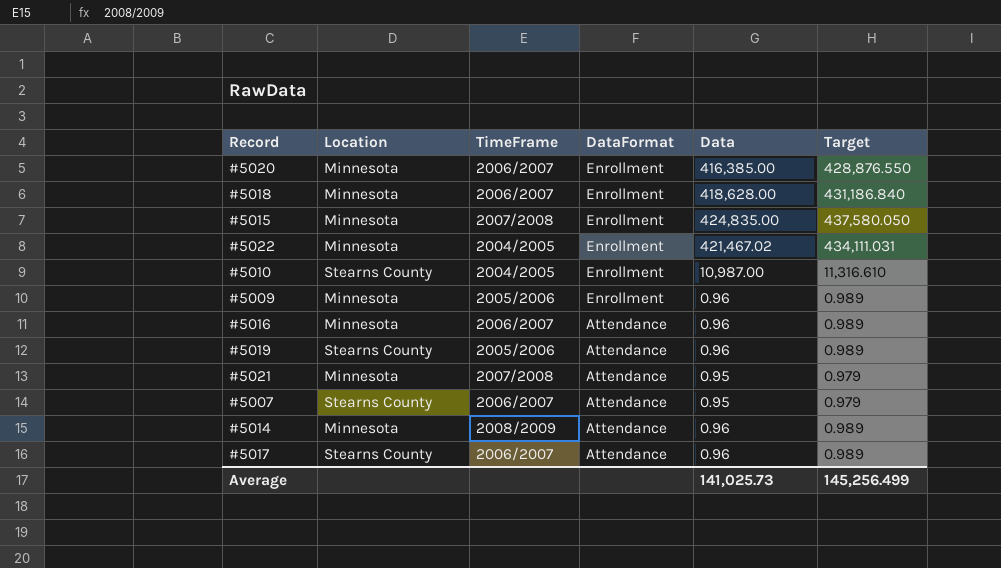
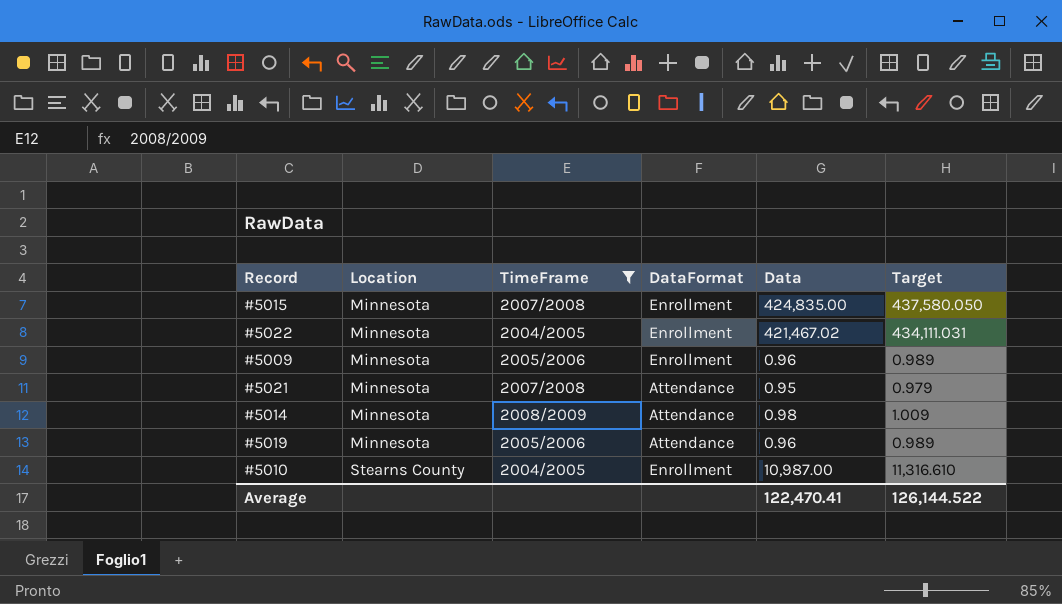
filter: none -> TimeFrame != 2006/2007
row order: DataFormat descending -> Location ascending
#5014 | Data: 0.96 -> 0.98
#5014 | Target: 0.989 -> 1.009
#5019 | Location: Stearns County -> Minnesota
Average | Data: 141,025.73 -> 122,470.41
Average | Target: 145,256.499 -> 126,144.522

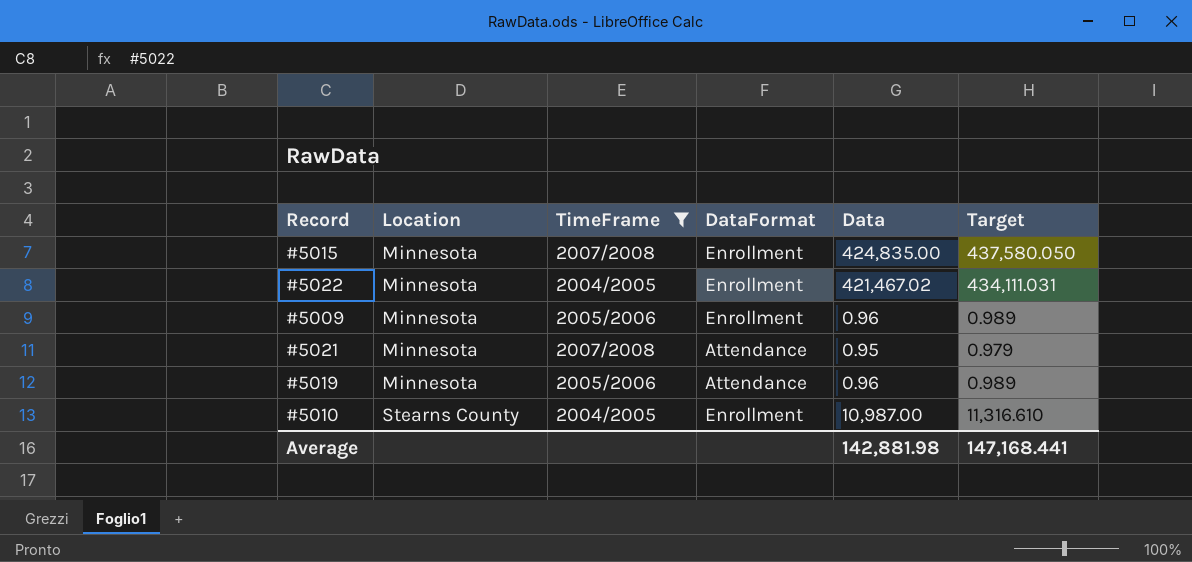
row #5014: Minnesota | 2008/2009 | Attendance | 0.98 | 1.009 -> none
Average | Data: 122,470.41 -> 142,881.98
Average | Target: 126,144.522 -> 147,168.441

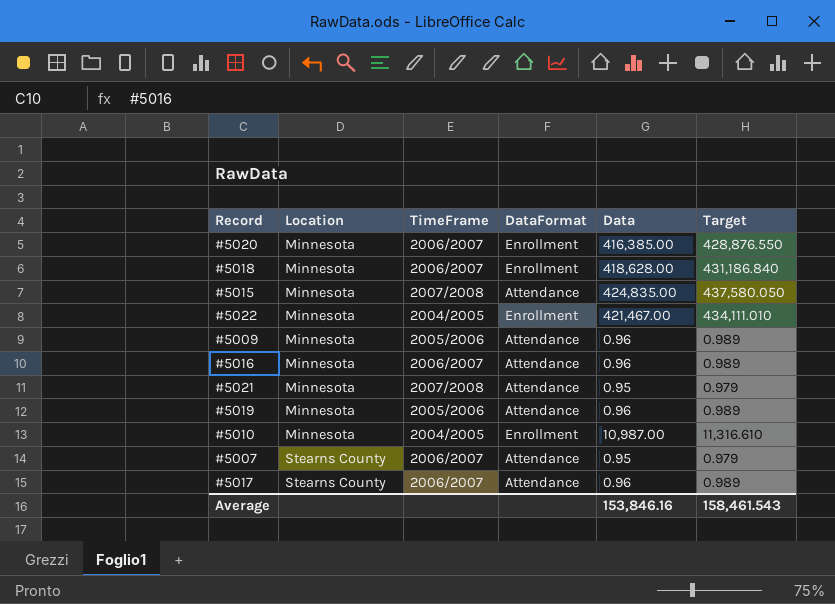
filter: TimeFrame != 2006/2007 -> none
#5015 | DataFormat: Enrollment -> Attendance
#5022 | Data: 421,467.02 -> 421,467.00
#5022 | Target: 434,111.031 -> 434,111.010
#5009 | DataFormat: Enrollment -> Attendance
#5010 | Location: Stearns County -> Minnesota
Average | Data: 142,881.98 -> 153,846.16
Average | Target: 147,168.441 -> 158,461.543

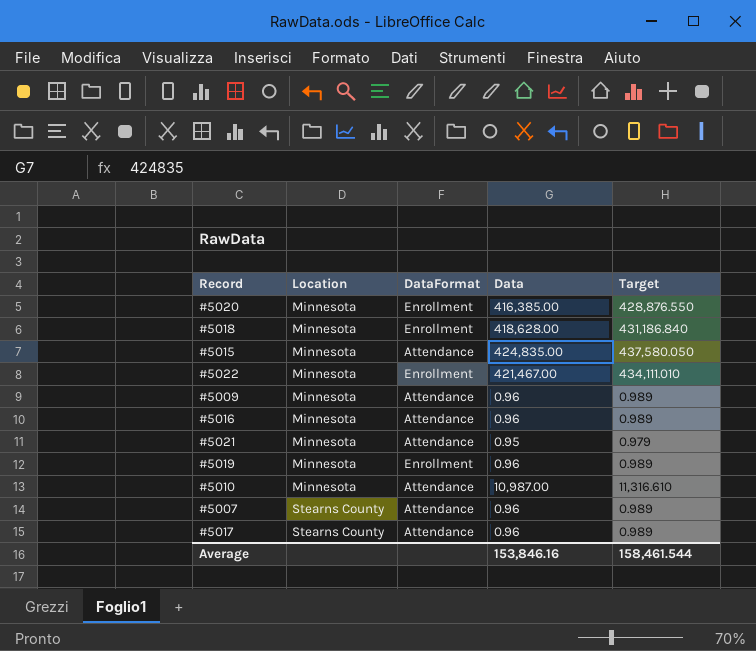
column TimeFrame | position: 3 -> none
#5019 | DataFormat: Attendance -> Enrollment
#5010 | DataFormat: Enrollment -> Attendance
#5007 | Data: 0.95 -> 0.96
#5007 | Target: 0.979 -> 0.989
Average | Target: 158,461.543 -> 158,461.544

